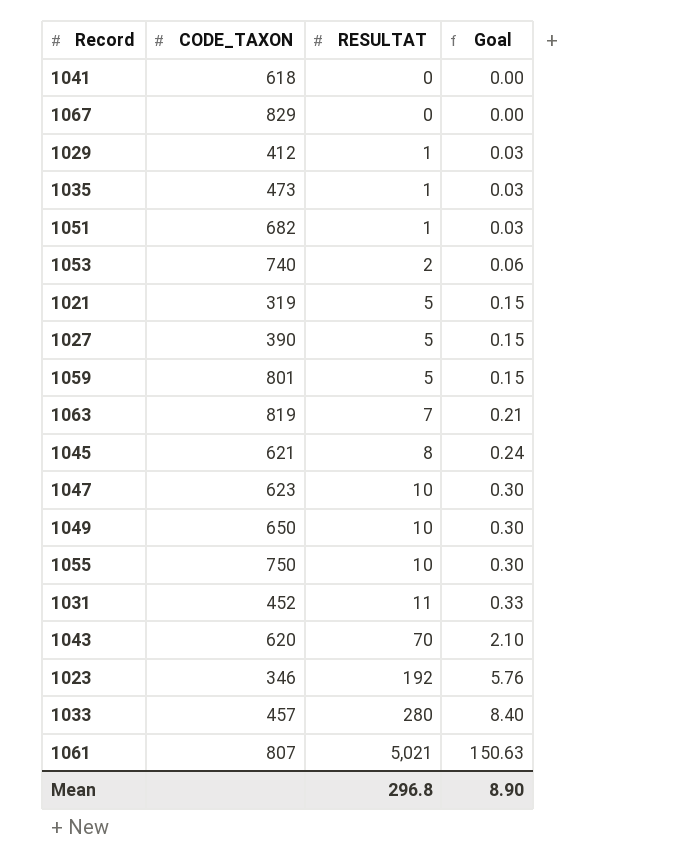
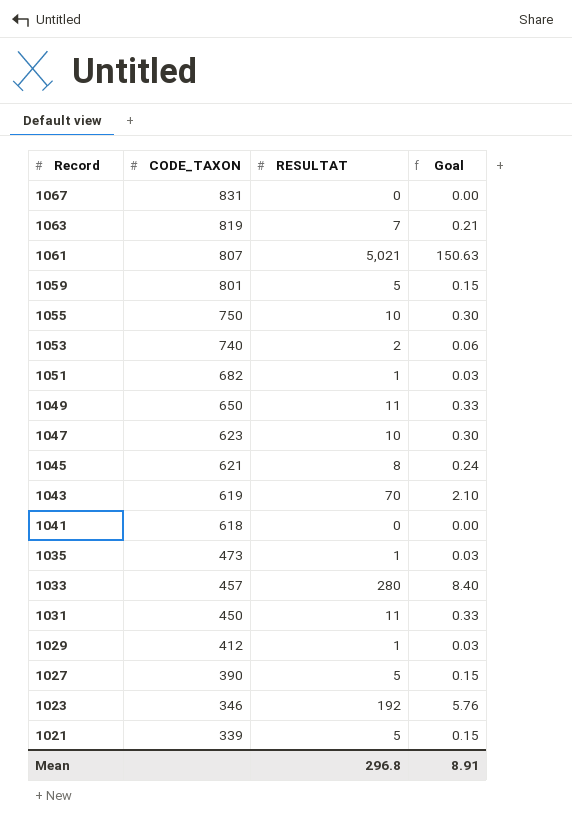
row order: RESULTAT ascending -> Record descending
1067 | CODE_TAXON: 829 -> 831
1049 | RESULTAT: 10 -> 11
1049 | Goal: 0.30 -> 0.33
1043 | CODE_TAXON: 620 -> 619
1031 | CODE_TAXON: 452 -> 450
1021 | CODE_TAXON: 319 -> 339
Mean | Goal: 8.90 -> 8.91

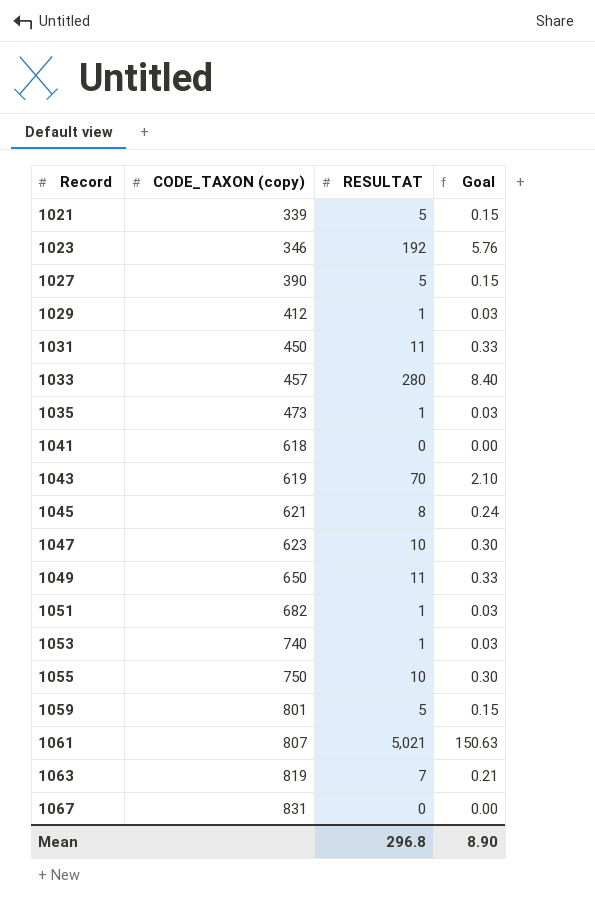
row order: Record descending -> Record ascending
column name: CODE_TAXON -> CODE_TAXON (copy)
1053 | RESULTAT: 2 -> 1
1053 | Goal: 0.06 -> 0.03
Mean | Goal: 8.91 -> 8.90

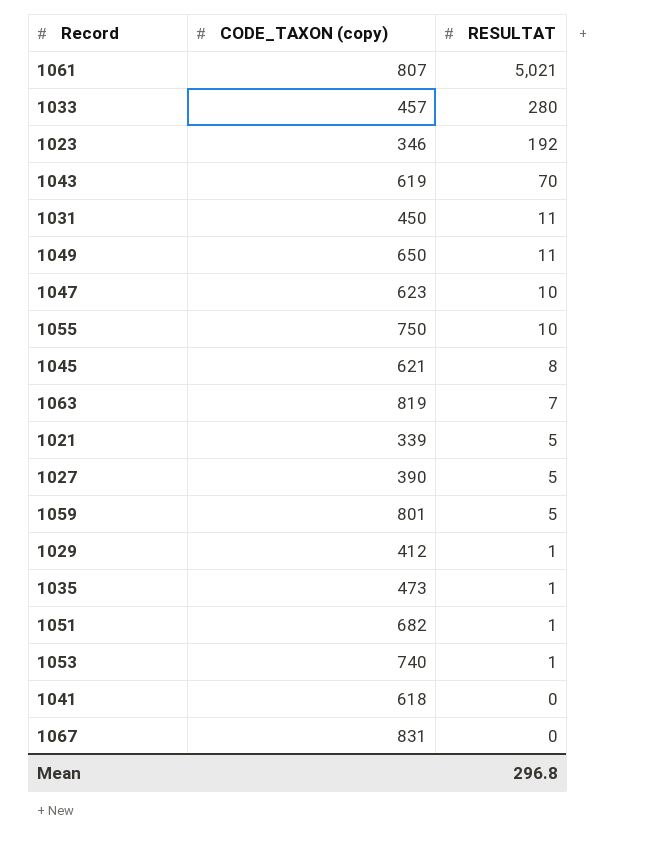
row order: Record ascending -> RESULTAT descending
column Goal | formula: [RESULTAT] * 0.03 -> none

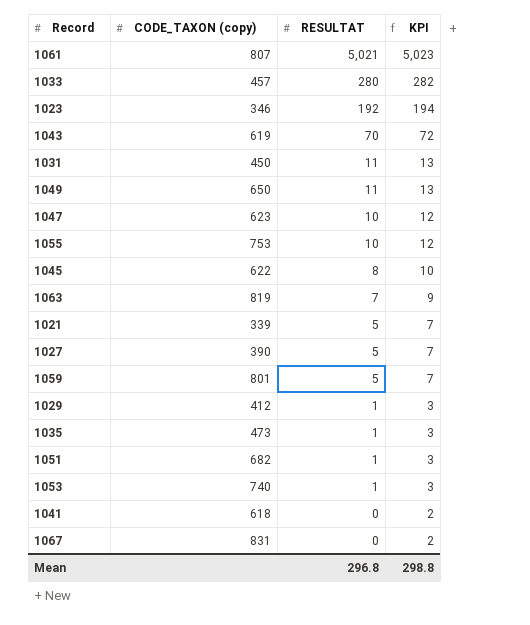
column KPI | formula: none -> [RESULTAT] + 2
1055 | CODE_TAXON (copy): 750 -> 753
1045 | CODE_TAXON (copy): 621 -> 622

